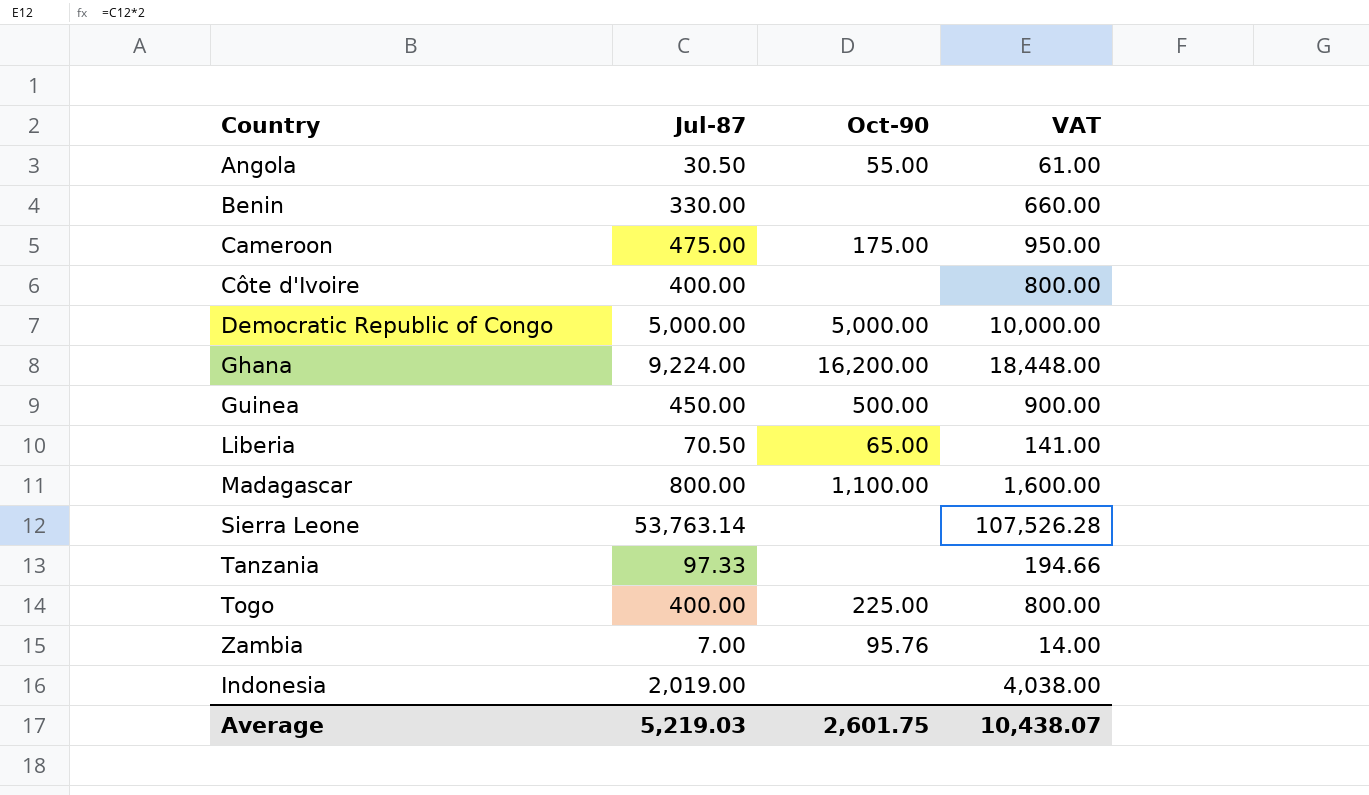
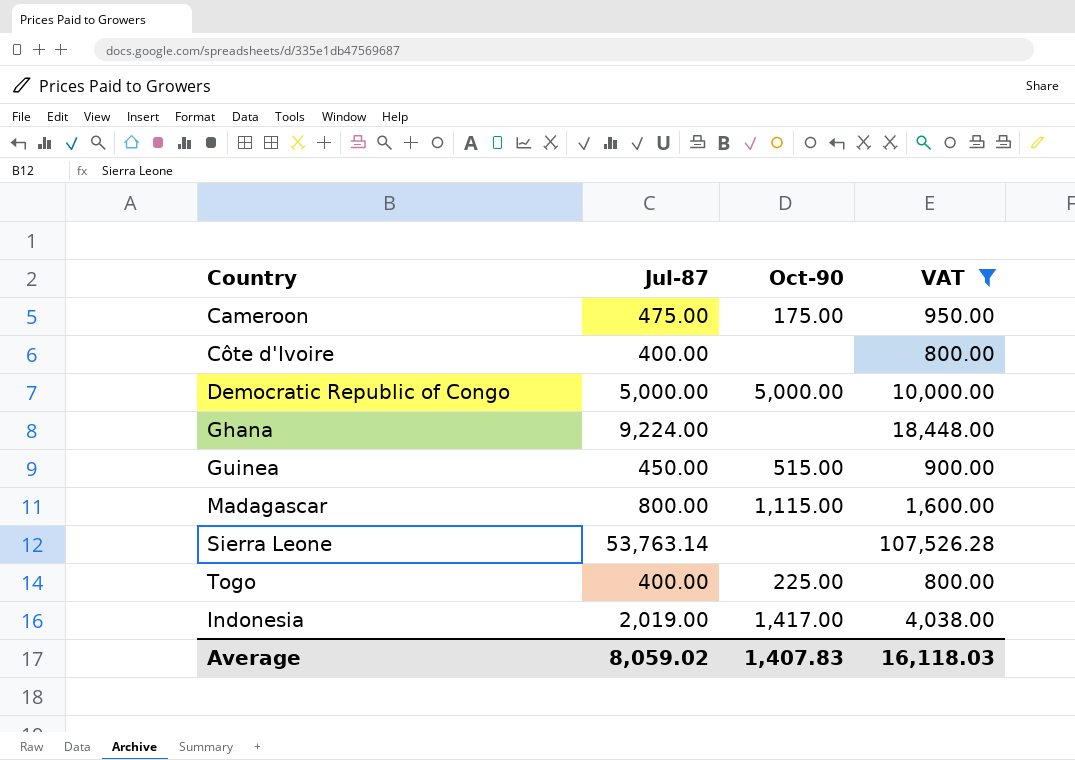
filter: none -> VAT >= 800.00
Ghana | Oct-90: 16,200.00 -> none
Guinea | Oct-90: 500.00 -> 515.00
Madagascar | Oct-90: 1,100.00 -> 1,115.00
Indonesia | Oct-90: none -> 1,417.00
Average | Jul-87: 5,219.03 -> 8,059.02
Average | Oct-90: 2,601.75 -> 1,407.83
Average | VAT: 10,438.07 -> 16,118.03

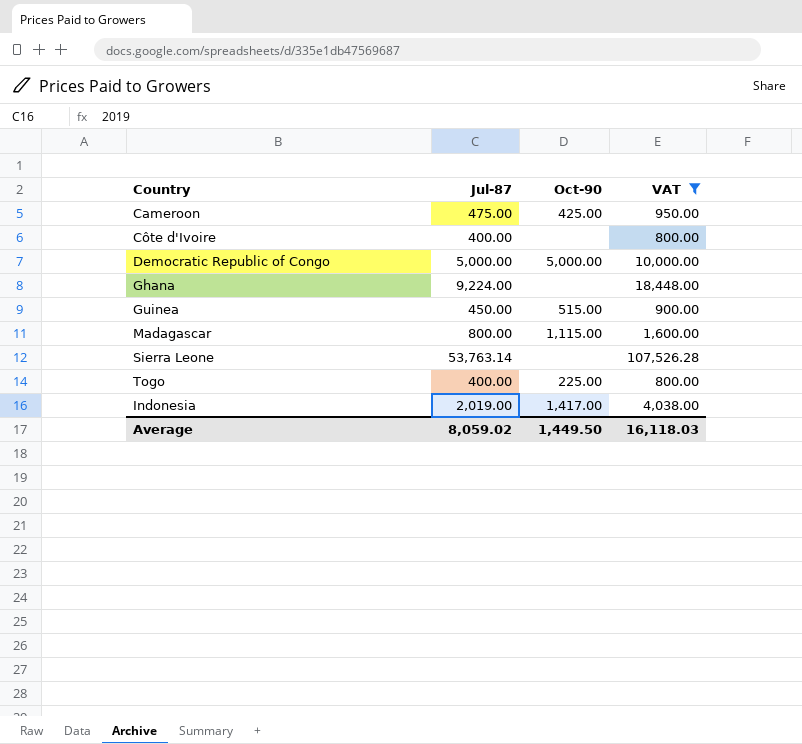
Cameroon | Oct-90: 175.00 -> 425.00
Average | Oct-90: 1,407.83 -> 1,449.50

